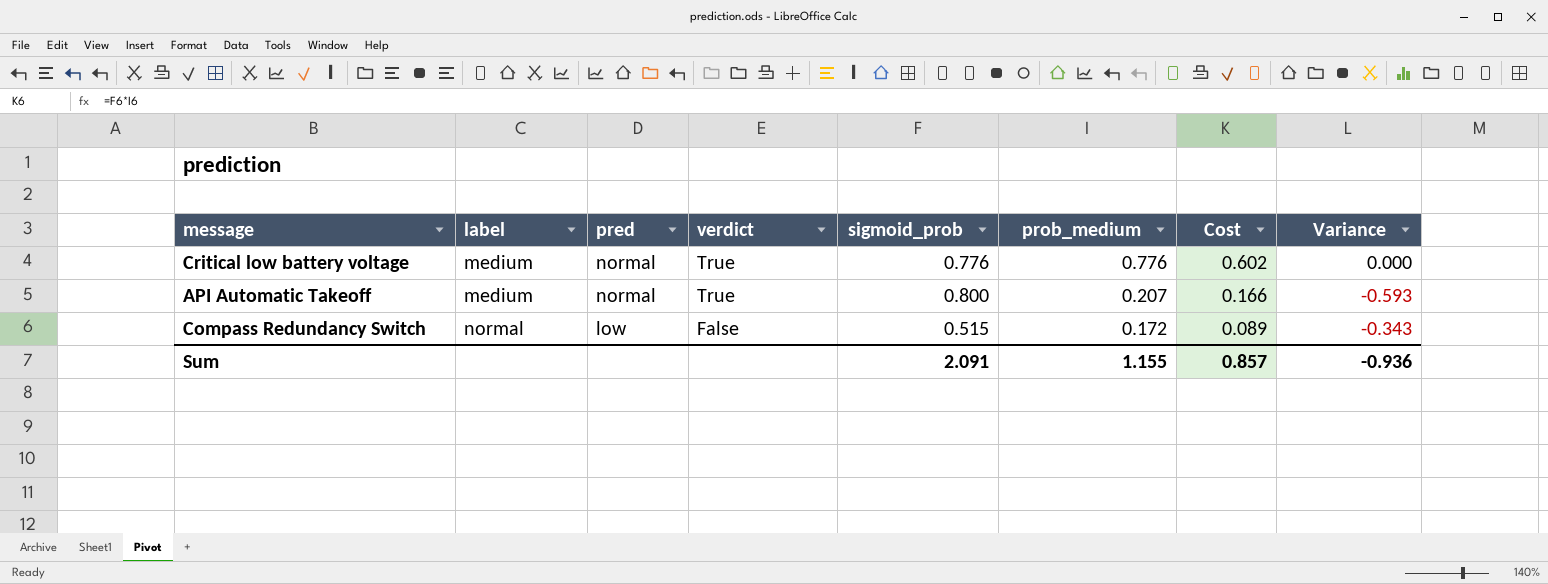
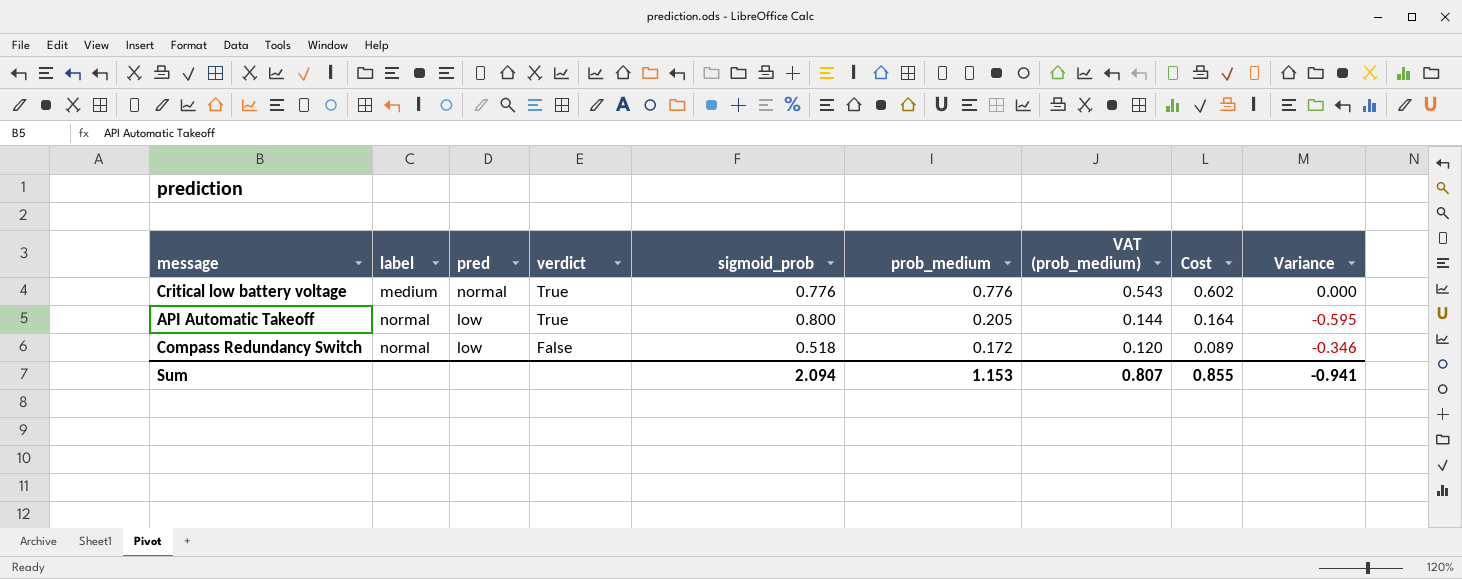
column VAT (prob_medium) | formula: none -> [prob_medium] * 0.7
API Automatic Takeoff | label: medium -> normal
API Automatic Takeoff | pred: normal -> low
API Automatic Takeoff | prob_medium: 0.207 -> 0.205
API Automatic Takeoff | Cost: 0.166 -> 0.164
API Automatic Takeoff | Variance: -0.593 -> -0.595
Compass Redundancy Switch | sigmoid_prob: 0.515 -> 0.518
Compass Redundancy Switch | Variance: -0.343 -> -0.346
Sum | sigmoid_prob: 2.091 -> 2.094
Sum | prob_medium: 1.155 -> 1.153
Sum | Cost: 0.857 -> 0.855
Sum | Variance: -0.936 -> -0.941

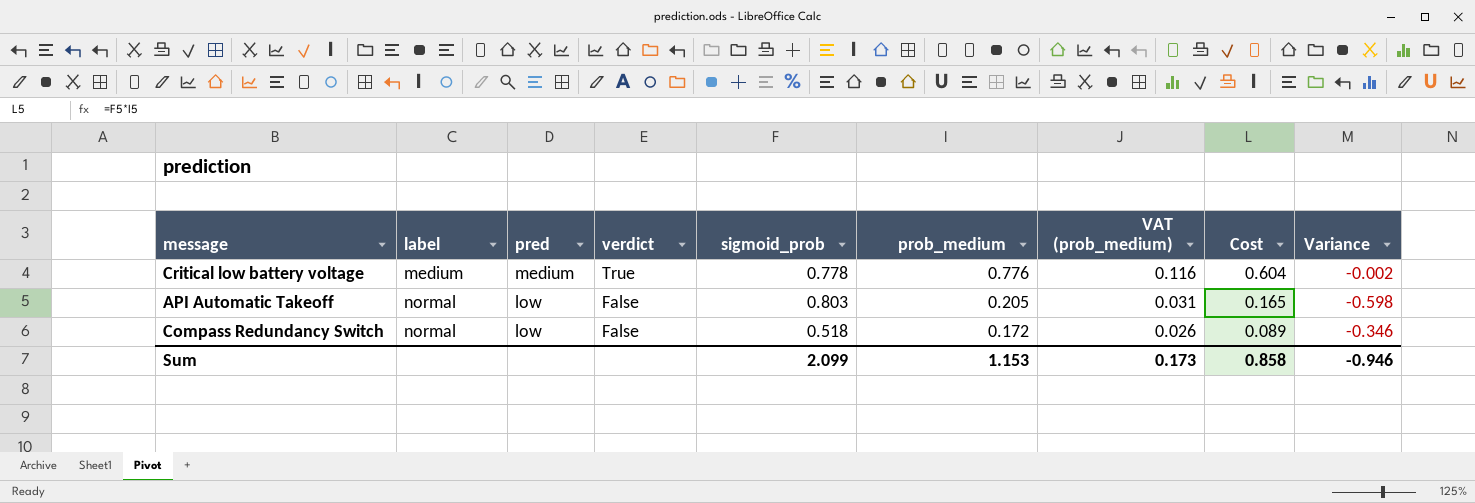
column VAT (prob_medium) | formula: [prob_medium] * 0.7 -> [prob_medium] * 0.15
Critical low battery voltage | pred: normal -> medium
Critical low battery voltage | sigmoid_prob: 0.776 -> 0.778
Critical low battery voltage | Cost: 0.602 -> 0.604
Critical low battery voltage | Variance: 0.000 -> -0.002
API Automatic Takeoff | verdict: True -> False
API Automatic Takeoff | sigmoid_prob: 0.800 -> 0.803
API Automatic Takeoff | Cost: 0.164 -> 0.165
API Automatic Takeoff | Variance: -0.595 -> -0.598
Sum | sigmoid_prob: 2.094 -> 2.099
Sum | VAT (prob_medium): 0.807 -> 0.173
Sum | Cost: 0.855 -> 0.858
Sum | Variance: -0.941 -> -0.946

